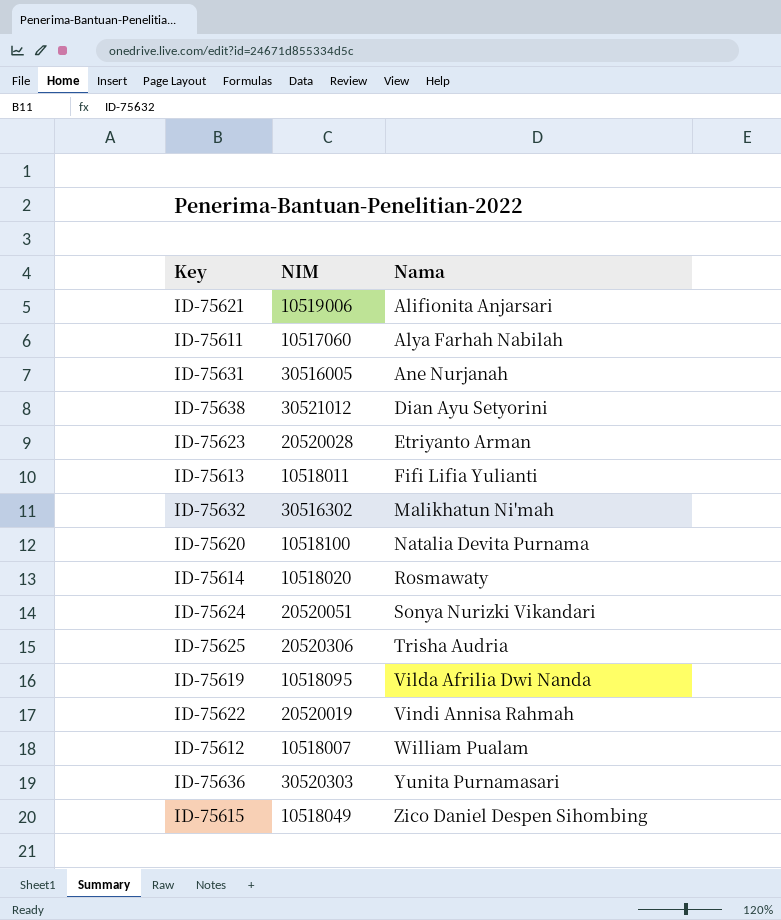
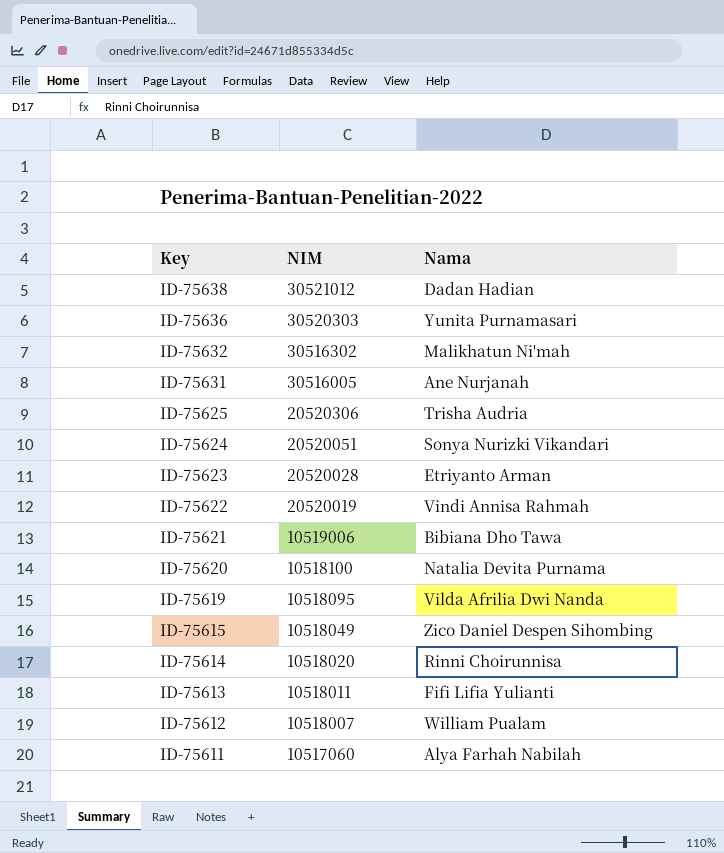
row order: Nama ascending -> Key descending
ID-75638 | Nama: Dian Ayu Setyorini -> Dadan Hadian
ID-75621 | Nama: Alifionita Anjarsari -> Bibiana Dho Tawa
ID-75614 | Nama: Rosmawaty -> Rinni Choirunnisa

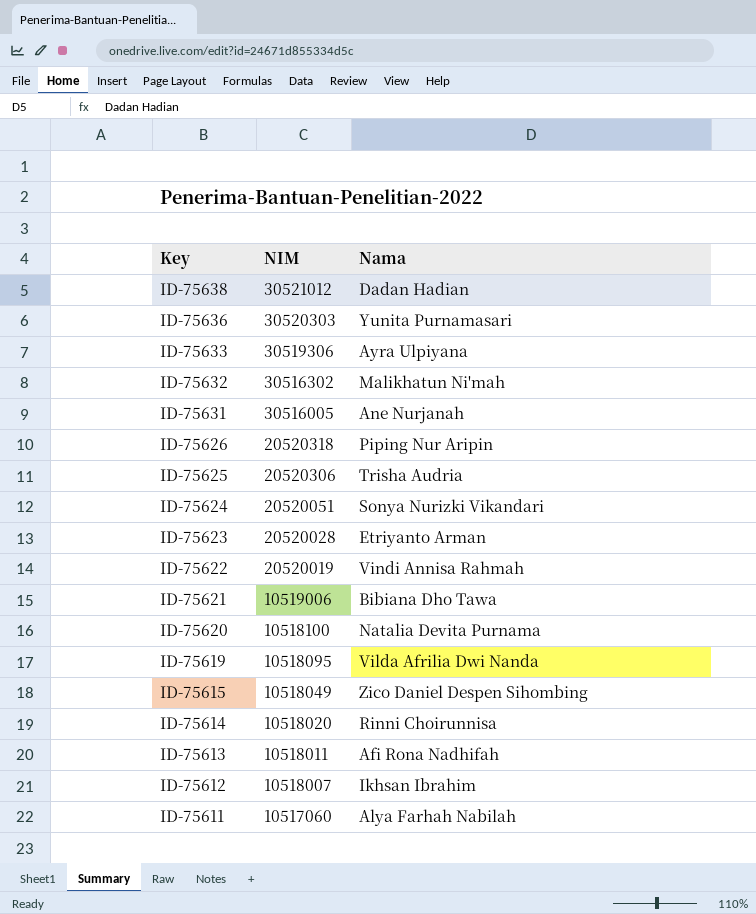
row ID-75633: none -> 30519306 | Ayra Ulpiyana
row ID-75626: none -> 20520318 | Piping Nur Aripin
ID-75613 | Nama: Fifi Lifia Yulianti -> Afi Rona Nadhifah
ID-75612 | Nama: William Pualam -> Ikhsan Ibrahim

